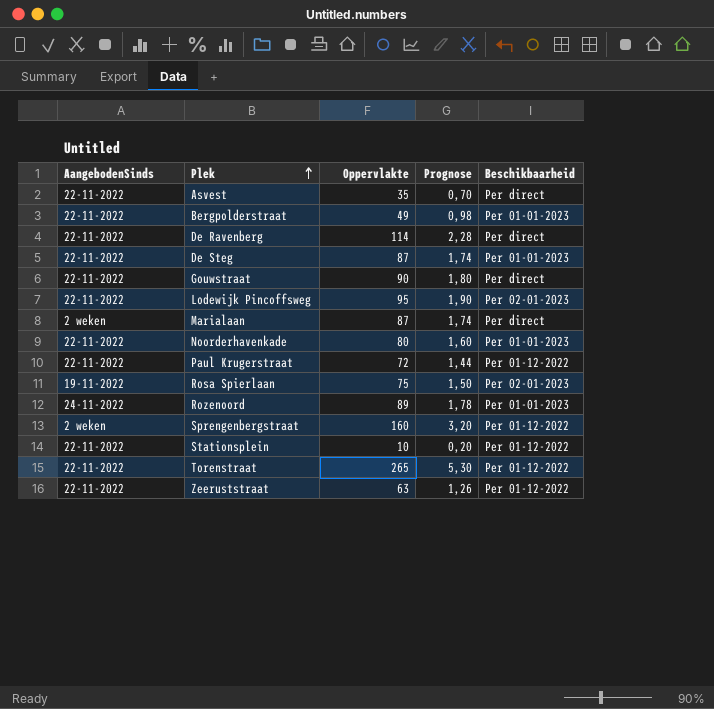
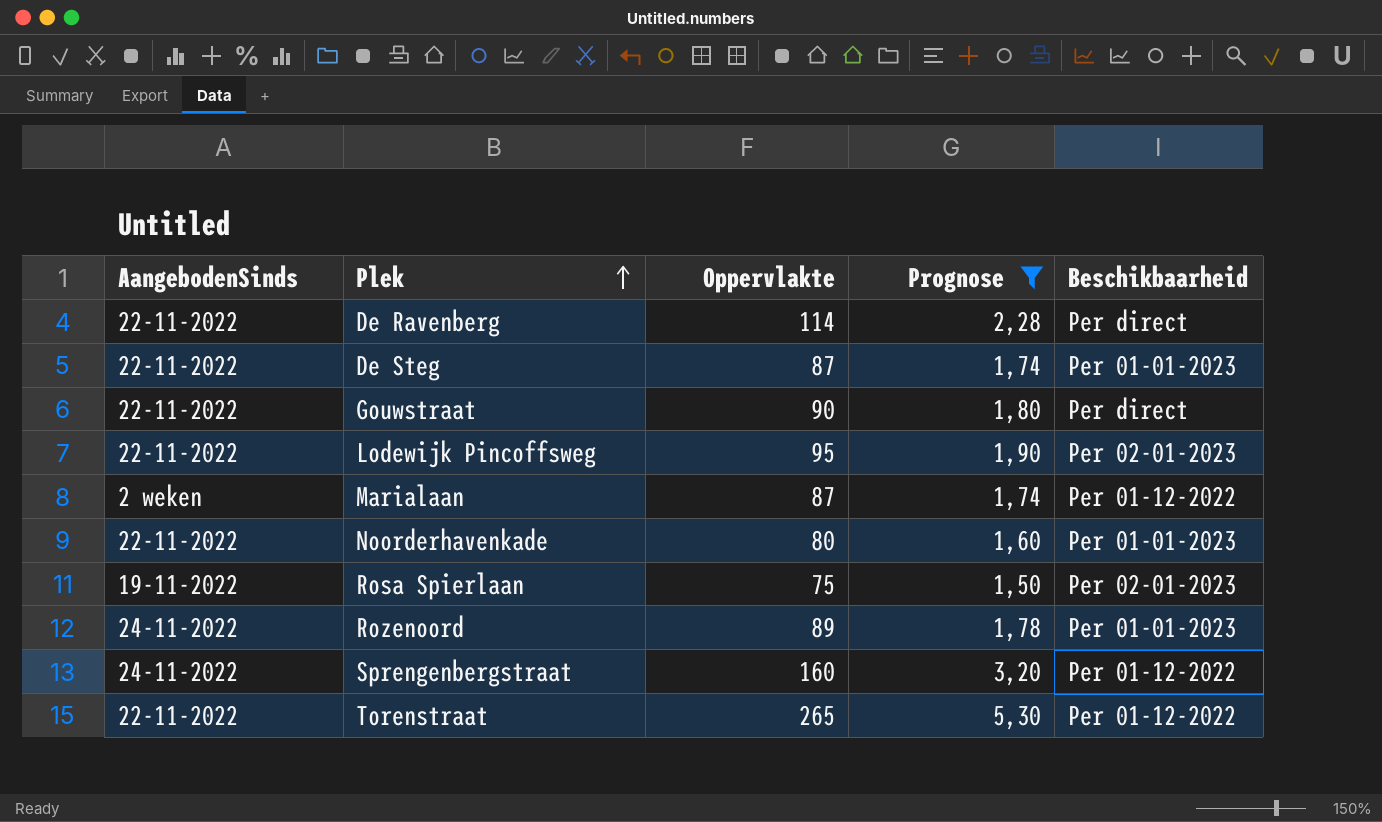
filter: none -> Prognose >= 1,50
Marialaan | Beschikbaarheid: Per direct -> Per 01-12-2022
Sprengenbergstraat | AangebodenSinds: 2 weken -> 24-11-2022

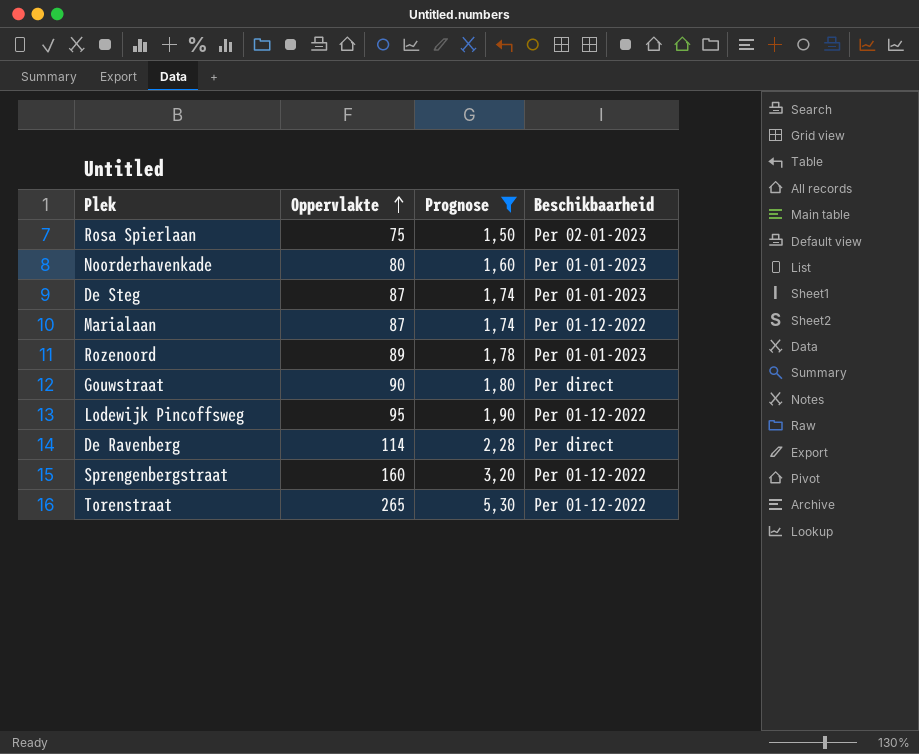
row order: Plek ascending -> Oppervlakte ascending
column AangebodenSinds | position: 1 -> none
Lodewijk Pincoffsweg | Beschikbaarheid: Per 02-01-2023 -> Per 01-12-2022

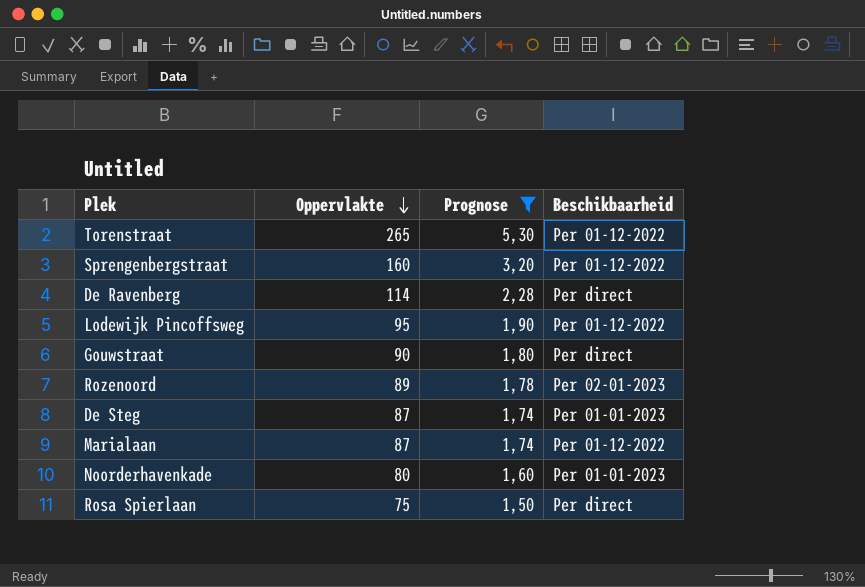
row order: Oppervlakte ascending -> Oppervlakte descending
Rozenoord | Beschikbaarheid: Per 01-01-2023 -> Per 02-01-2023
Rosa Spierlaan | Beschikbaarheid: Per 02-01-2023 -> Per direct

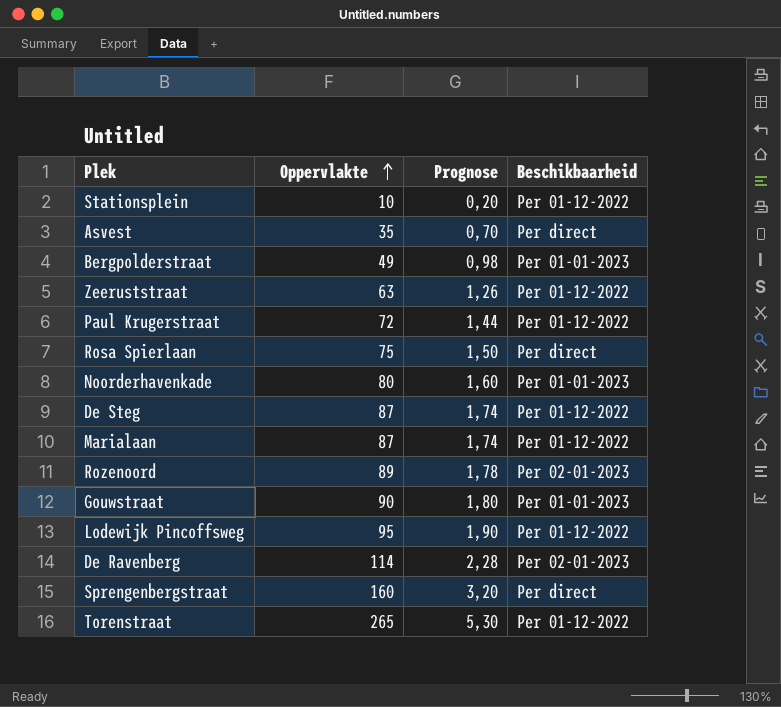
filter: Prognose >= 1,50 -> none
row order: Oppervlakte descending -> Oppervlakte ascending
De Steg | Beschikbaarheid: Per 01-01-2023 -> Per 01-12-2022
Gouwstraat | Beschikbaarheid: Per direct -> Per 01-01-2023
De Ravenberg | Beschikbaarheid: Per direct -> Per 02-01-2023
Sprengenbergstraat | Beschikbaarheid: Per 01-12-2022 -> Per direct

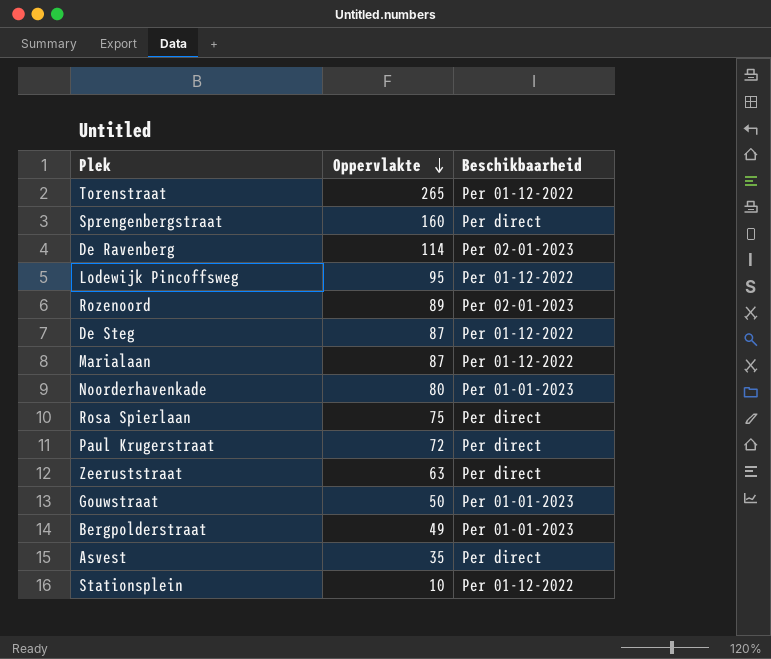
row order: Oppervlakte ascending -> Oppervlakte descending
column Prognose | formula: [Oppervlakte] * 0,02 -> none
Paul Krugerstraat | Beschikbaarheid: Per 01-12-2022 -> Per direct
Zeeruststraat | Beschikbaarheid: Per 01-12-2022 -> Per direct
Gouwstraat | Oppervlakte: 90 -> 50

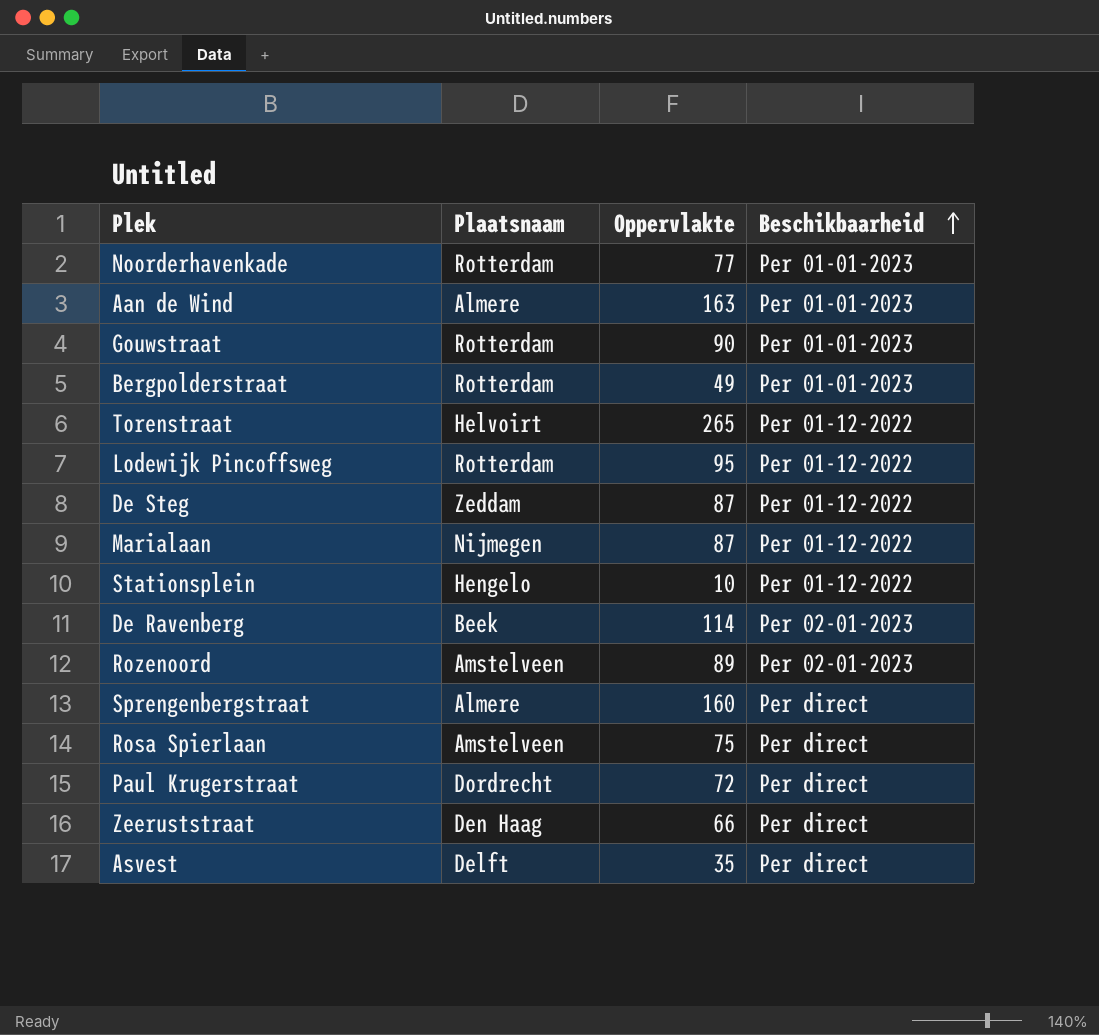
row order: Oppervlakte descending -> Beschikbaarheid ascending
column Plaatsnaam | position: none -> 2
Noorderhavenkade | Oppervlakte: 80 -> 77
row Aan de Wind: none -> Almere | 163 | Per 01-01-2023
Gouwstraat | Oppervlakte: 50 -> 90
Zeeruststraat | Oppervlakte: 63 -> 66

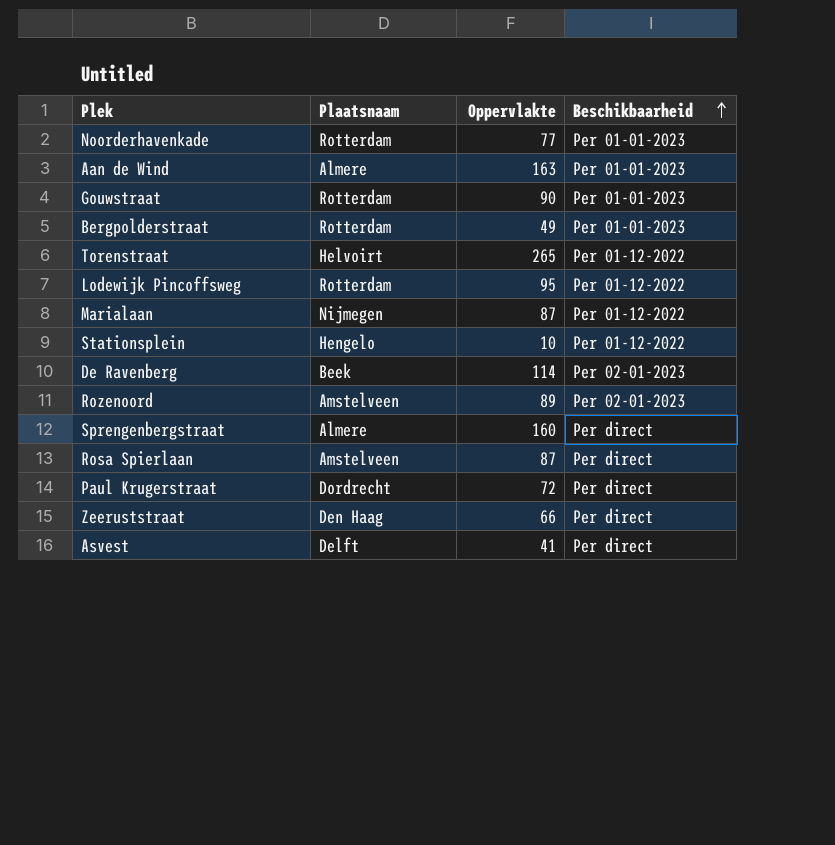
row De Steg: Zeddam | 87 | Per 01-12-2022 -> none
Rosa Spierlaan | Oppervlakte: 75 -> 87
Asvest | Oppervlakte: 35 -> 41

